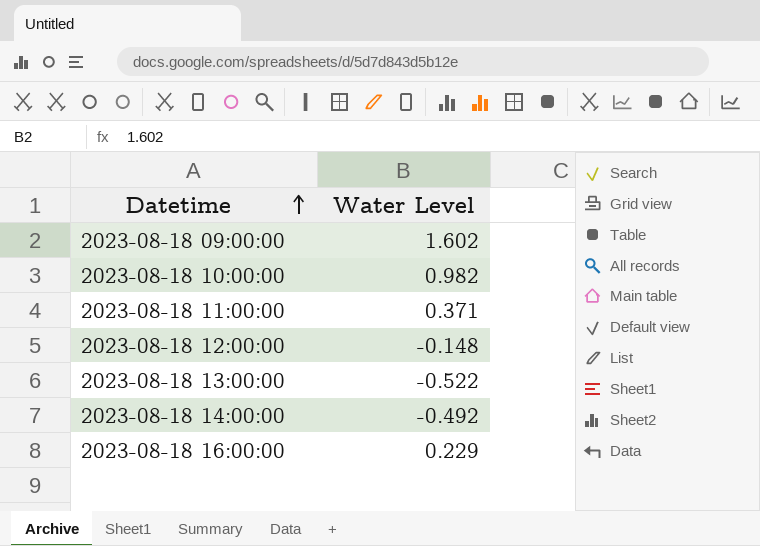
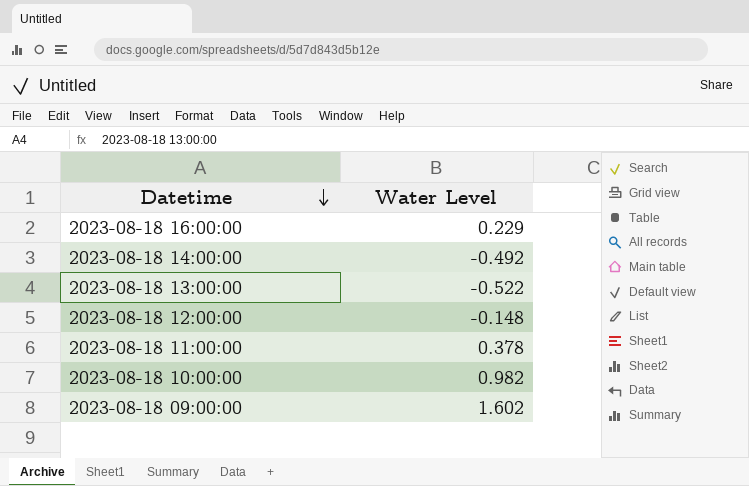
row order: Datetime ascending -> Datetime descending
2023-08-18 11:00:00 | Water Level: 0.371 -> 0.378

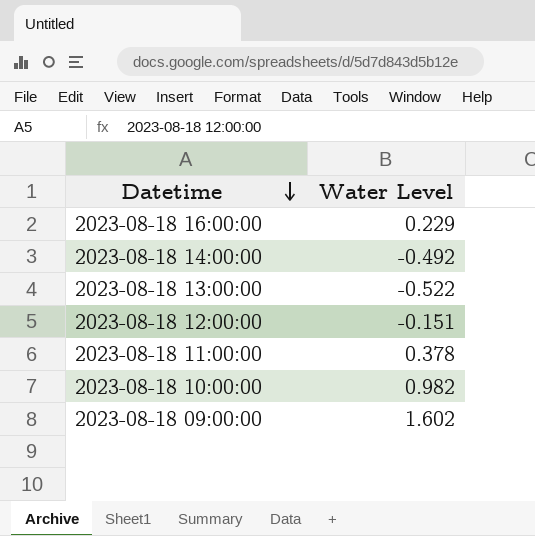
2023-08-18 12:00:00 | Water Level: -0.148 -> -0.151

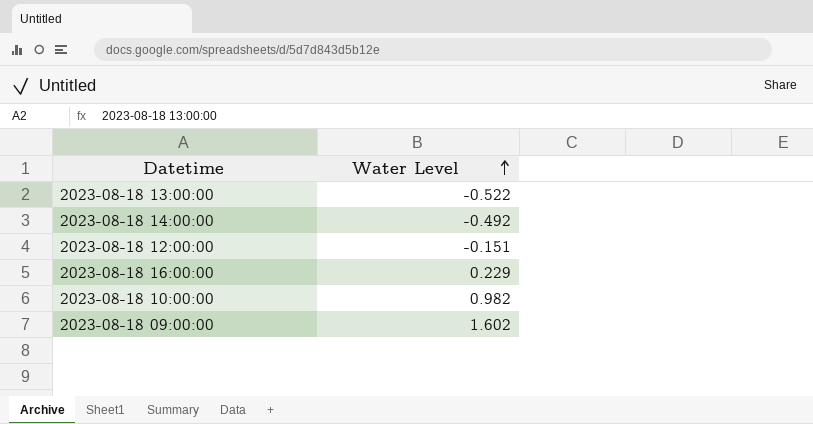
row order: Datetime descending -> Water Level ascending
row 2023-08-18 11:00:00: 0.378 -> none

